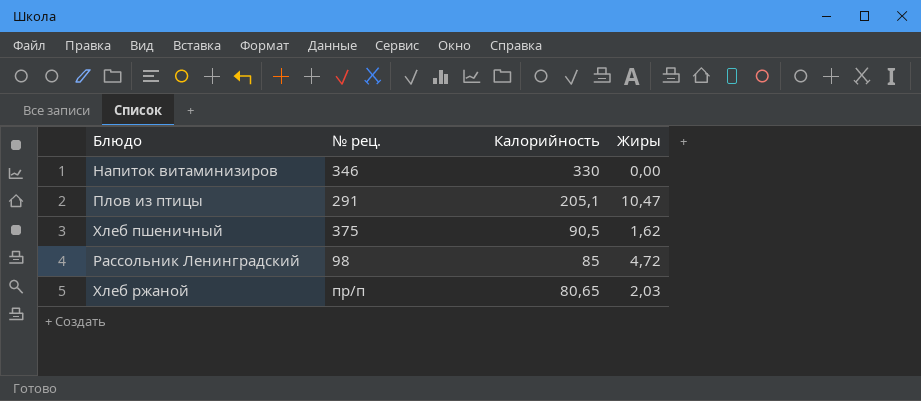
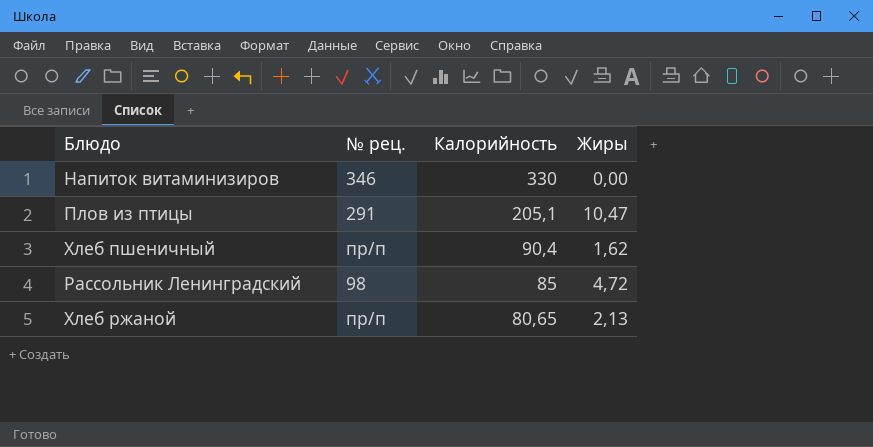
Хлеб пшеничный | № рец.: 375 -> пр/п
Хлеб пшеничный | Калорийность: 90,5 -> 90,4
Хлеб ржаной | Жиры: 2,03 -> 2,13

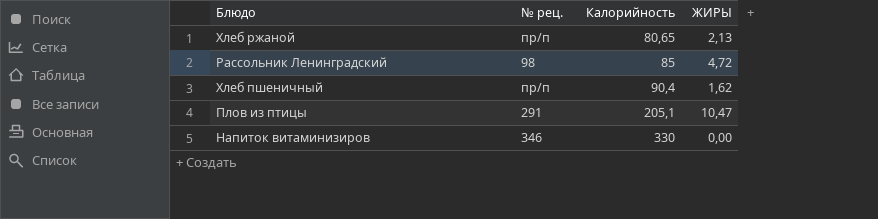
row order: Калорийность descending -> Калорийность ascending
column name: Жиры -> ЖИРЫ

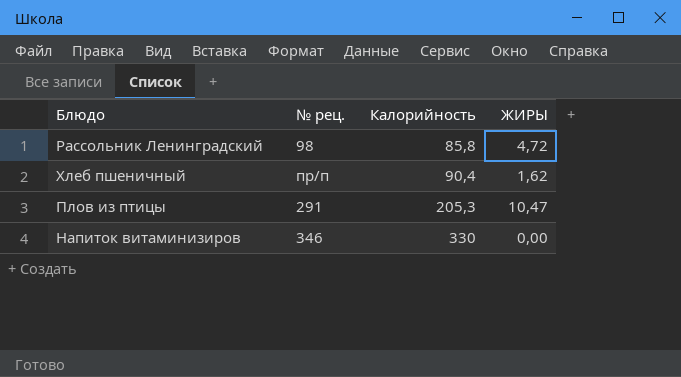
row Хлеб ржаной: пр/п | 80,65 | 2,13 -> none
Рассольник Ленинградский | Калорийность: 85 -> 85,8
Плов из птицы | Калорийность: 205,1 -> 205,3

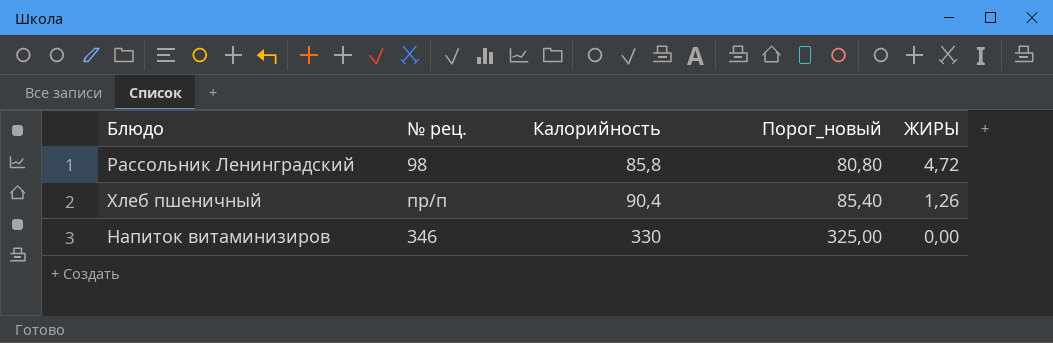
column Порог_новый | formula: none -> [Калорийность] - 5
row Плов из птицы: 291 | 205,3 | 10,47 -> none
Хлеб пшеничный | ЖИРЫ: 1,62 -> 1,26

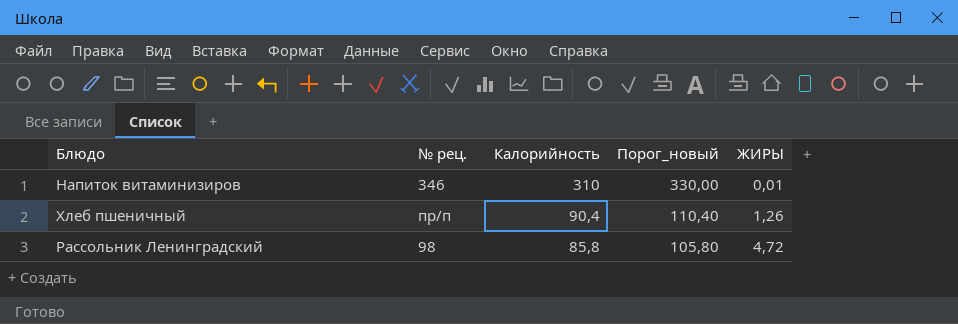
row order: Калорийность ascending -> Калорийность descending
column Порог_новый | formula: [Калорийность] - 5 -> [Калорийность] + 20
Напиток витаминизиров | Калорийность: 330 -> 310
Напиток витаминизиров | ЖИРЫ: 0,00 -> 0,01

